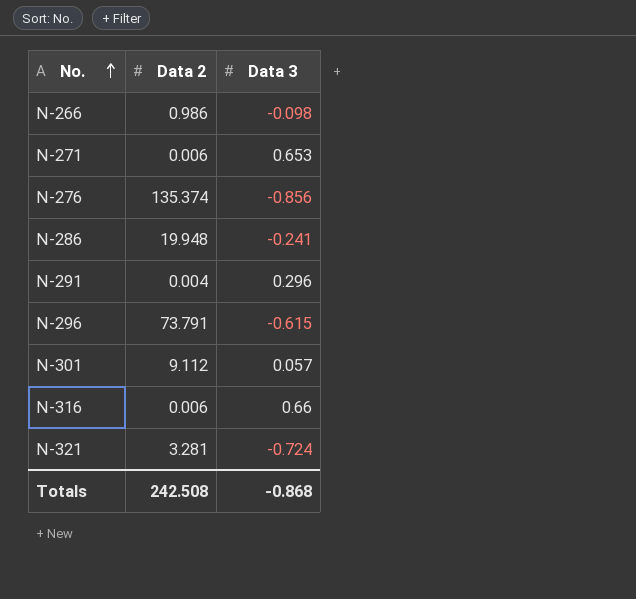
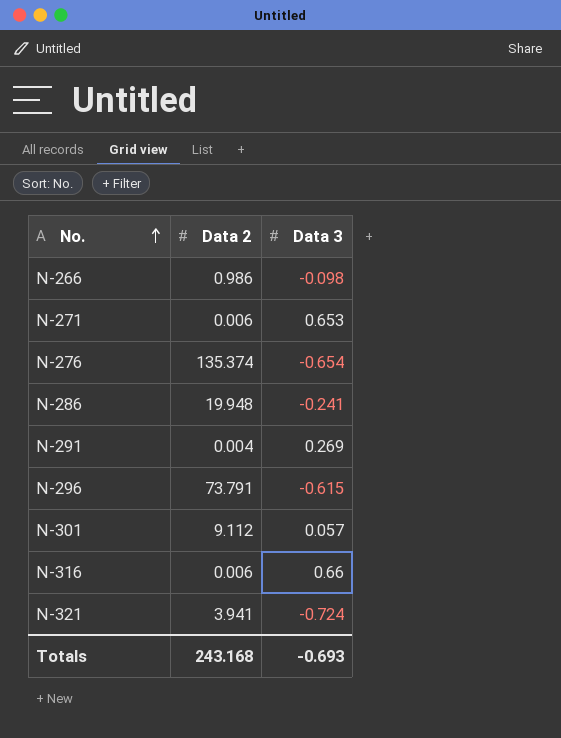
N-276 | Data 3: -0.856 -> -0.654
N-291 | Data 3: 0.296 -> 0.269
N-321 | Data 2: 3.281 -> 3.941
Totals | Data 2: 242.508 -> 243.168
Totals | Data 3: -0.868 -> -0.693

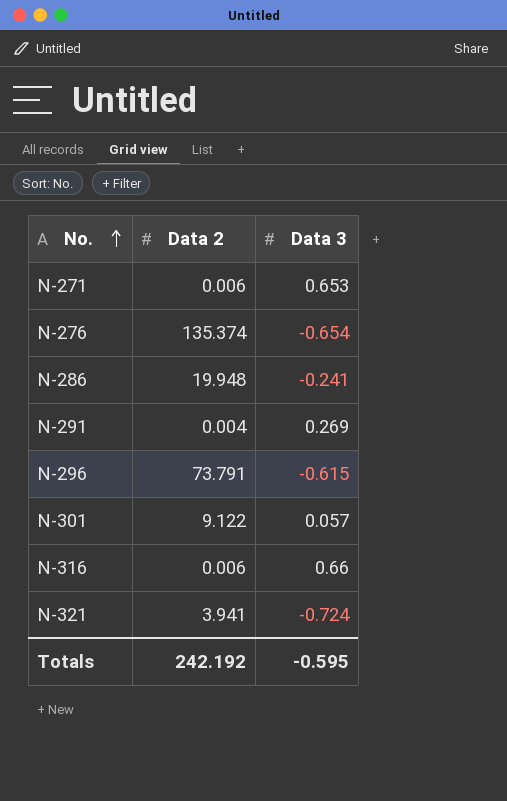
row N-266: 0.986 | -0.098 -> none
N-301 | Data 2: 9.112 -> 9.122
Totals | Data 2: 243.168 -> 242.192
Totals | Data 3: -0.693 -> -0.595

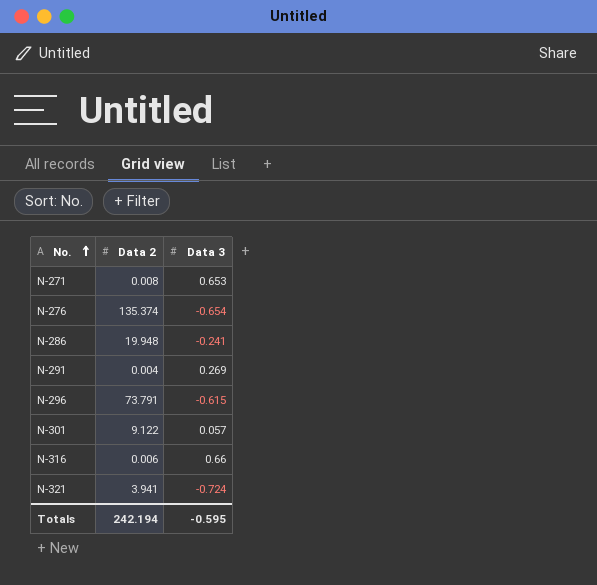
N-271 | Data 2: 0.006 -> 0.008
Totals | Data 2: 242.192 -> 242.194

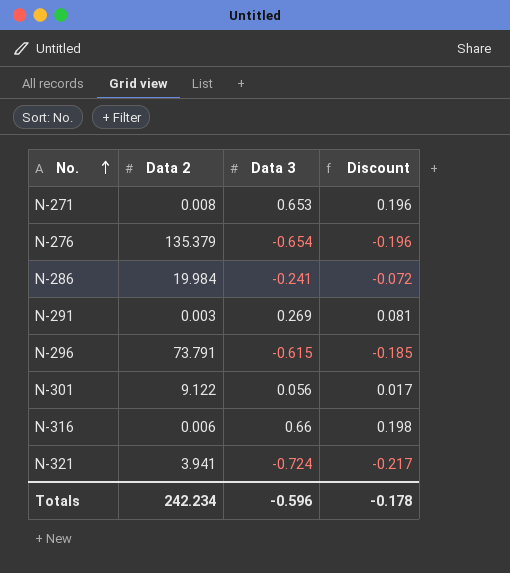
column Discount | formula: none -> [Data 3] * 0.3
N-276 | Data 2: 135.374 -> 135.379
N-286 | Data 2: 19.948 -> 19.984
N-291 | Data 2: 0.004 -> 0.003
N-301 | Data 3: 0.057 -> 0.056
Totals | Data 2: 242.194 -> 242.234
Totals | Data 3: -0.595 -> -0.596

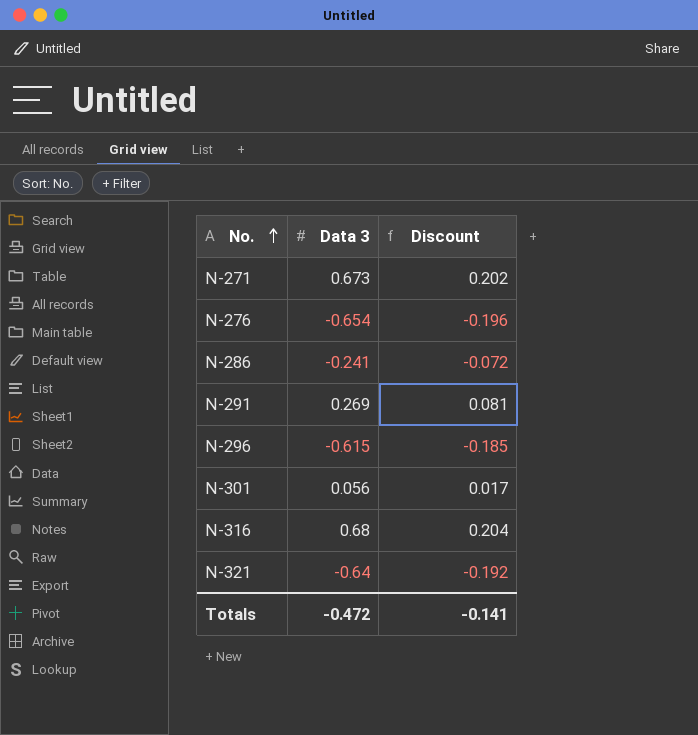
column Data 2 | position: 2 -> none
N-271 | Data 3: 0.653 -> 0.673
N-271 | Discount: 0.196 -> 0.202
N-316 | Data 3: 0.66 -> 0.68
N-316 | Discount: 0.198 -> 0.204
N-321 | Data 3: -0.724 -> -0.64
N-321 | Discount: -0.217 -> -0.192
Totals | Data 3: -0.596 -> -0.472
Totals | Discount: -0.178 -> -0.141

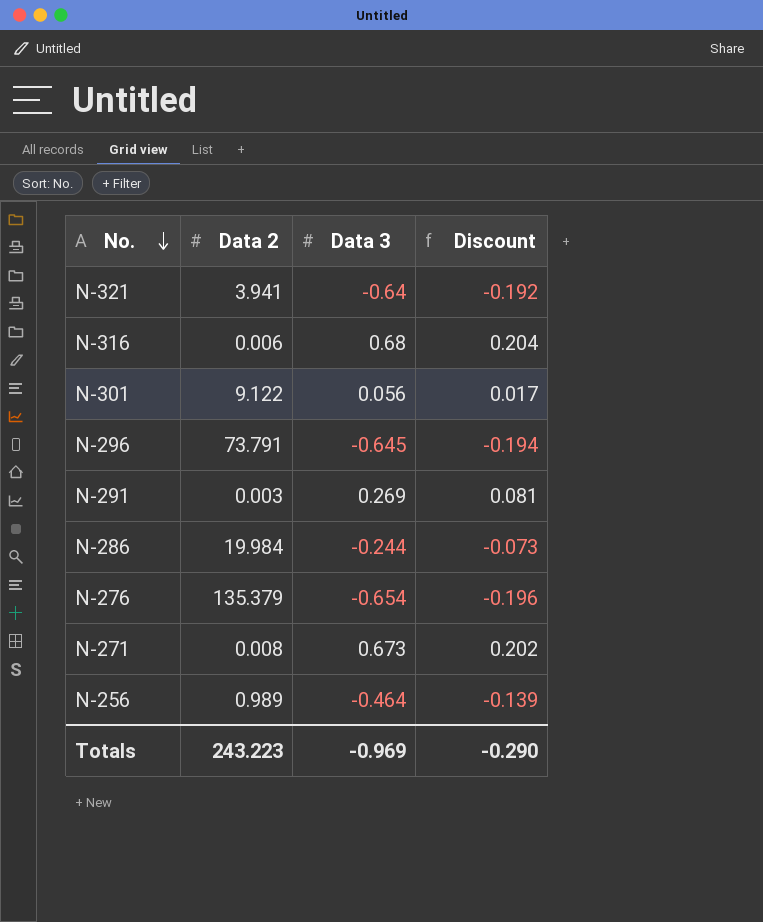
row order: No. ascending -> No. descending
column Data 2 | position: none -> 2
N-296 | Data 3: -0.615 -> -0.645
N-296 | Discount: -0.185 -> -0.194
N-286 | Data 3: -0.241 -> -0.244
N-286 | Discount: -0.072 -> -0.073
row N-256: none -> 0.989 | -0.464 | -0.139
Totals | Data 3: -0.472 -> -0.969
Totals | Discount: -0.141 -> -0.290

